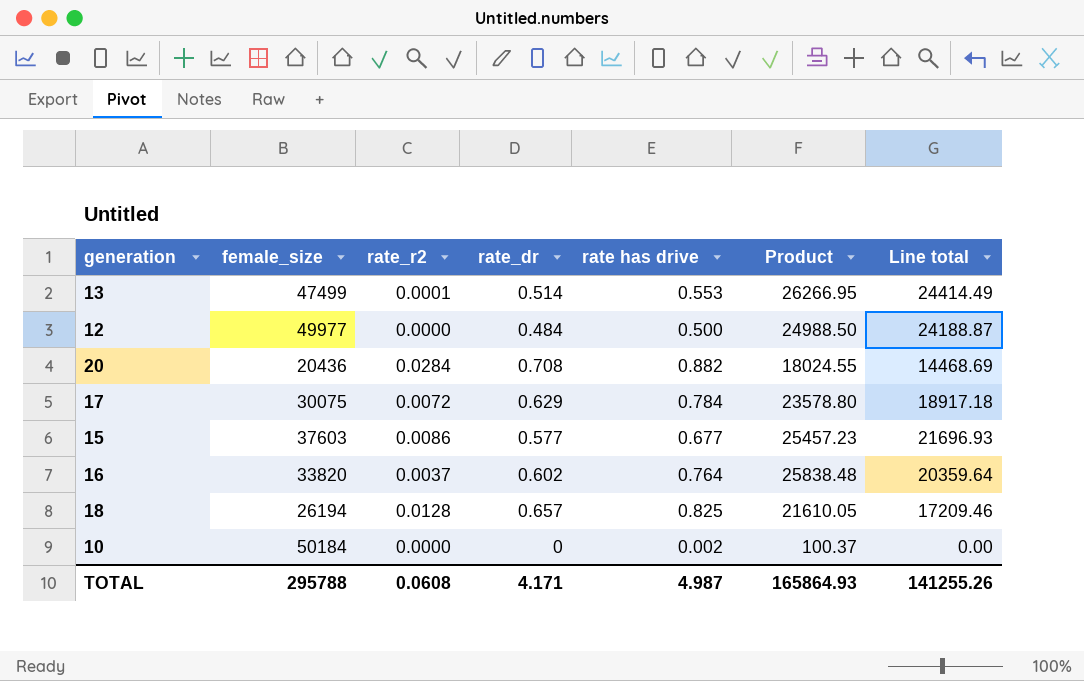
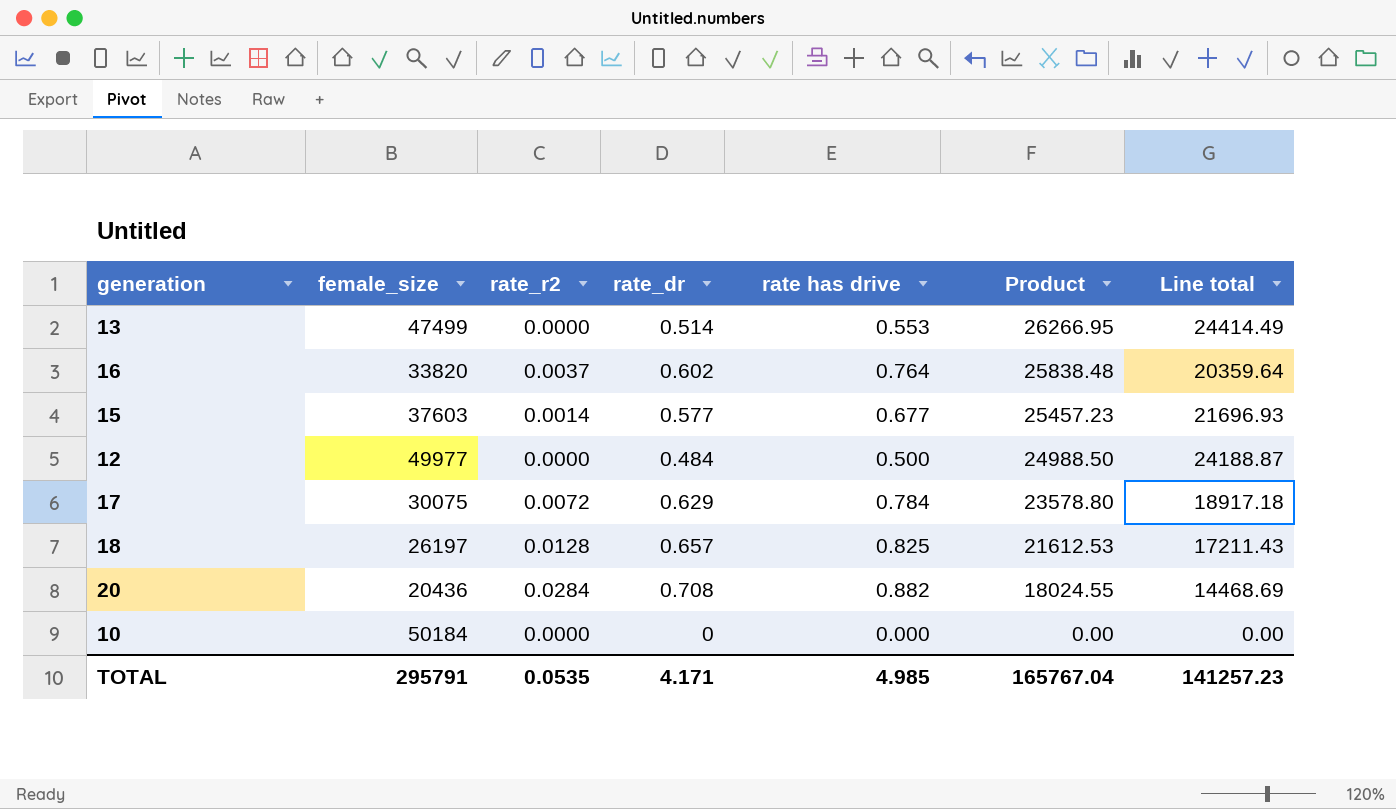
row order: none -> Product descending
13 | rate_r2: 0.0001 -> 0.0000
15 | rate_r2: 0.0086 -> 0.0014
18 | female_size: 26194 -> 26197
18 | Product: 21610.05 -> 21612.53
18 | Line total: 17209.46 -> 17211.43
10 | rate has drive: 0.002 -> 0.000
10 | Product: 100.37 -> 0.00
TOTAL | female_size: 295788 -> 295791
TOTAL | rate_r2: 0.0608 -> 0.0535
TOTAL | rate has drive: 4.987 -> 4.985
TOTAL | Product: 165864.93 -> 165767.04
TOTAL | Line total: 141255.26 -> 141257.23

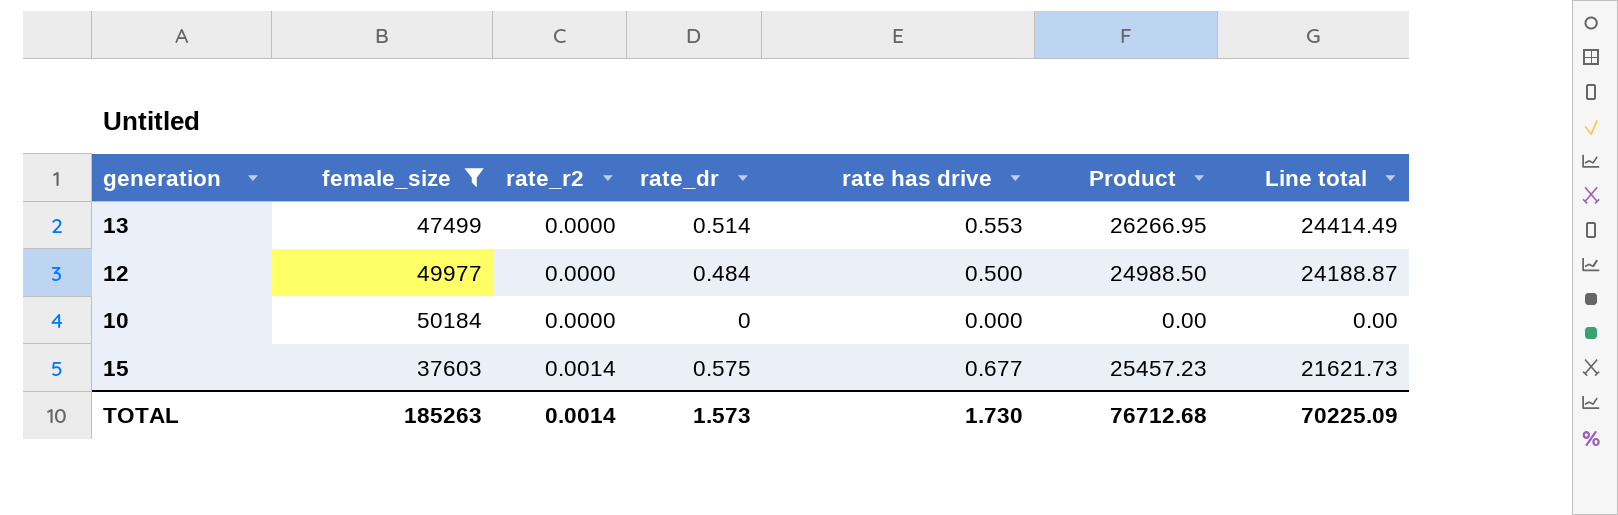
filter: none -> female_size >= 37603
row order: Product descending -> rate_r2 ascending
15 | rate_dr: 0.577 -> 0.575
15 | Line total: 21696.93 -> 21621.73
TOTAL | female_size: 295791 -> 185263
TOTAL | rate_r2: 0.0535 -> 0.0014
TOTAL | rate_dr: 4.171 -> 1.573
TOTAL | rate has drive: 4.985 -> 1.730
TOTAL | Product: 165767.04 -> 76712.68
TOTAL | Line total: 141257.23 -> 70225.09

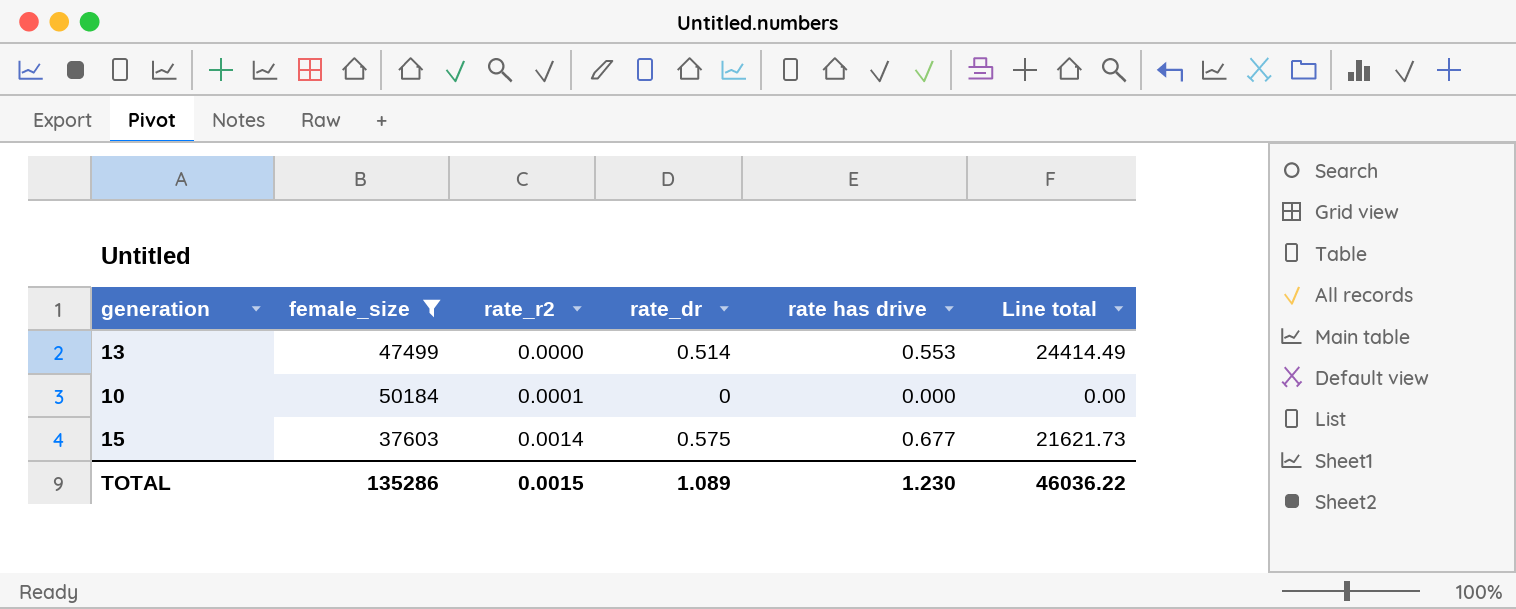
column Product | formula: [female_size] * [rate has drive] -> none
row 12: 49977 | 0.0000 | 0.484 | 0.500 | 24988.50 | 24188.87 -> none
10 | rate_r2: 0.0000 -> 0.0001
TOTAL | female_size: 185263 -> 135286
TOTAL | rate_r2: 0.0014 -> 0.0015
TOTAL | rate_dr: 1.573 -> 1.089
TOTAL | rate has drive: 1.730 -> 1.230
TOTAL | Line total: 70225.09 -> 46036.22

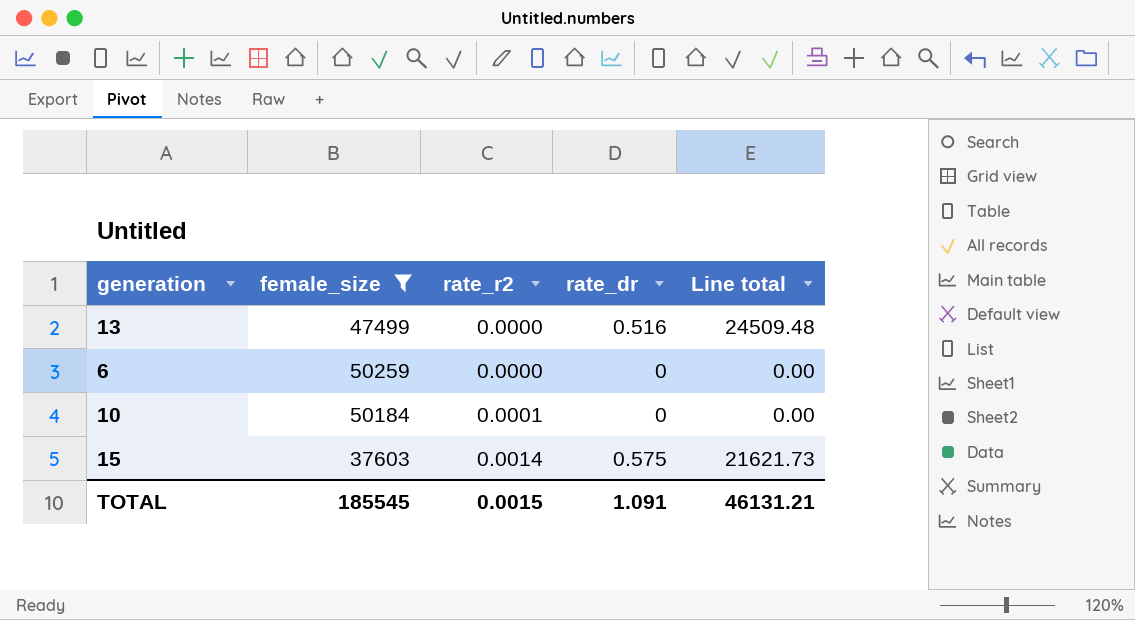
column rate has drive | position: 5 -> none
13 | rate_dr: 0.514 -> 0.516
13 | Line total: 24414.49 -> 24509.48
row 6: none -> 50259 | 0.0000 | 0 | 0.00
TOTAL | female_size: 135286 -> 185545
TOTAL | rate_dr: 1.089 -> 1.091
TOTAL | Line total: 46036.22 -> 46131.21

